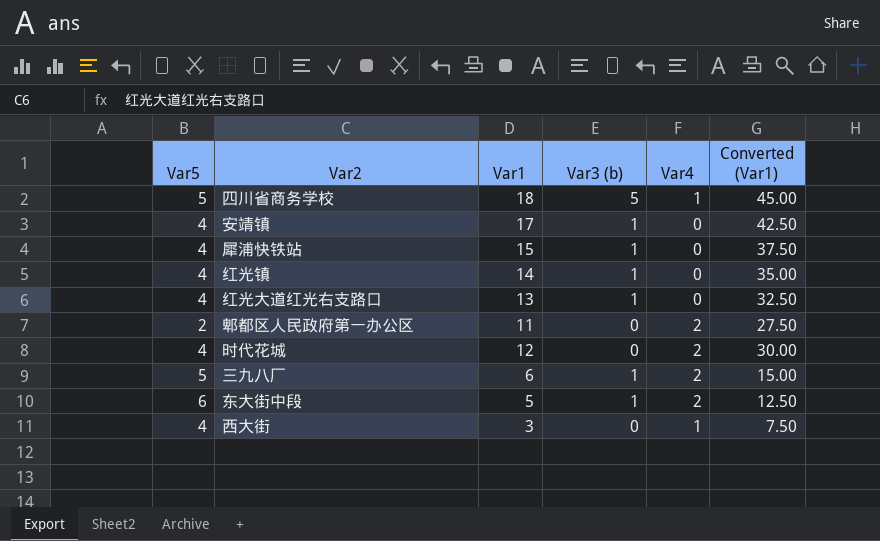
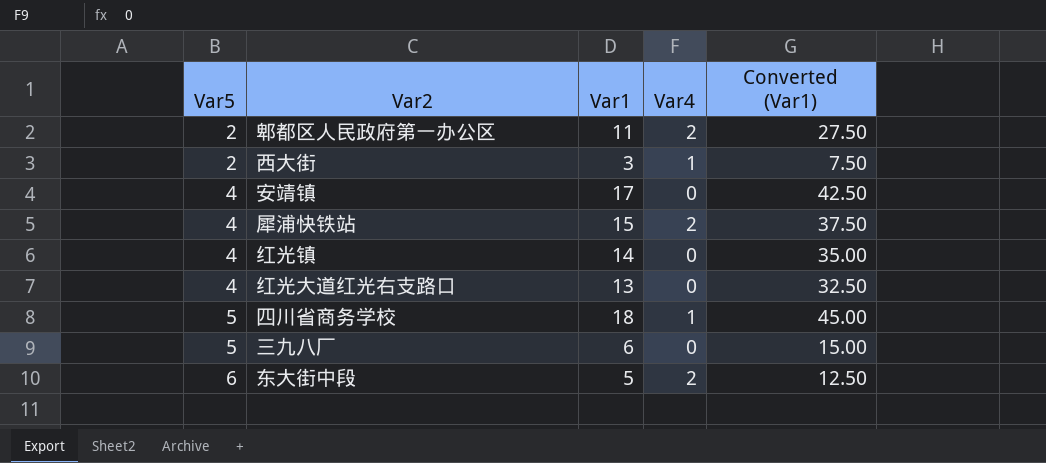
row order: none -> Var5 ascending
column Var3 (b) | position: 4 -> none
row 时代花城: 4 | 12 | 0 | 2 | 30.00 -> none
西大街 | Var5: 4 -> 2
犀浦快铁站 | Var4: 0 -> 2
三九八厂 | Var4: 2 -> 0

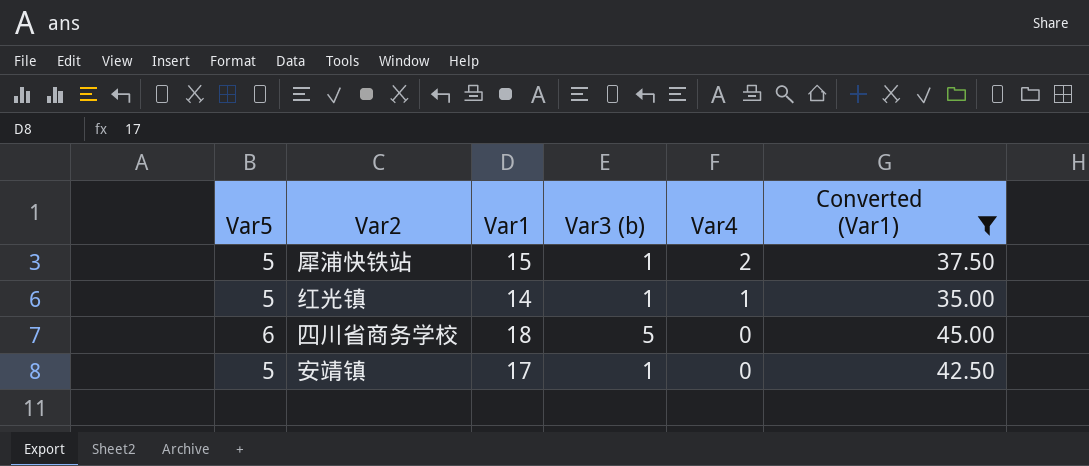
filter: none -> Converted (Var1) >= 35.00
row order: Var5 ascending -> Var4 descending
column Var3 (b) | position: none -> 4
犀浦快铁站 | Var5: 4 -> 5
红光镇 | Var5: 4 -> 5
红光镇 | Var4: 0 -> 1
四川省商务学校 | Var5: 5 -> 6
四川省商务学校 | Var4: 1 -> 0
安靖镇 | Var5: 4 -> 5

